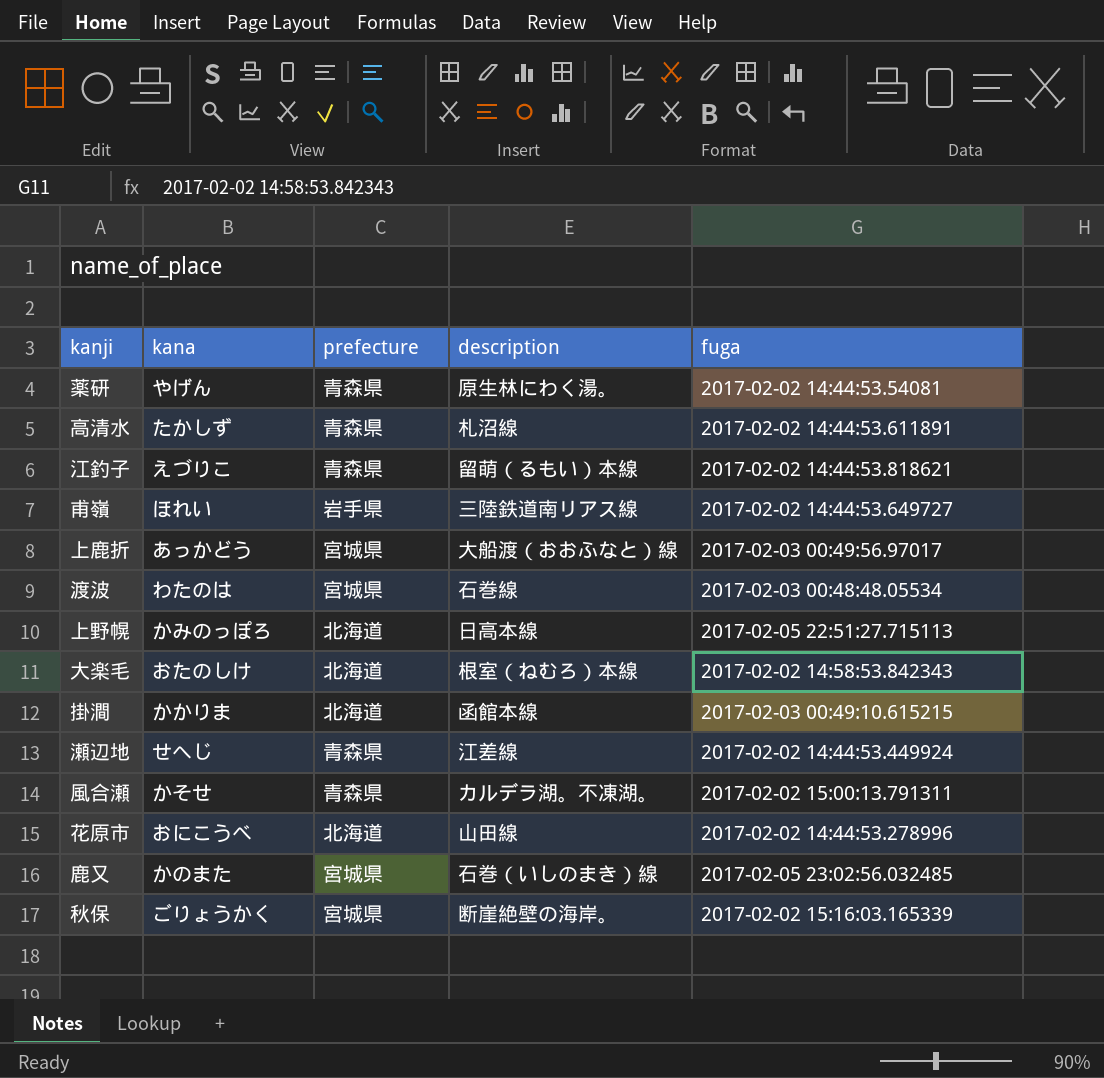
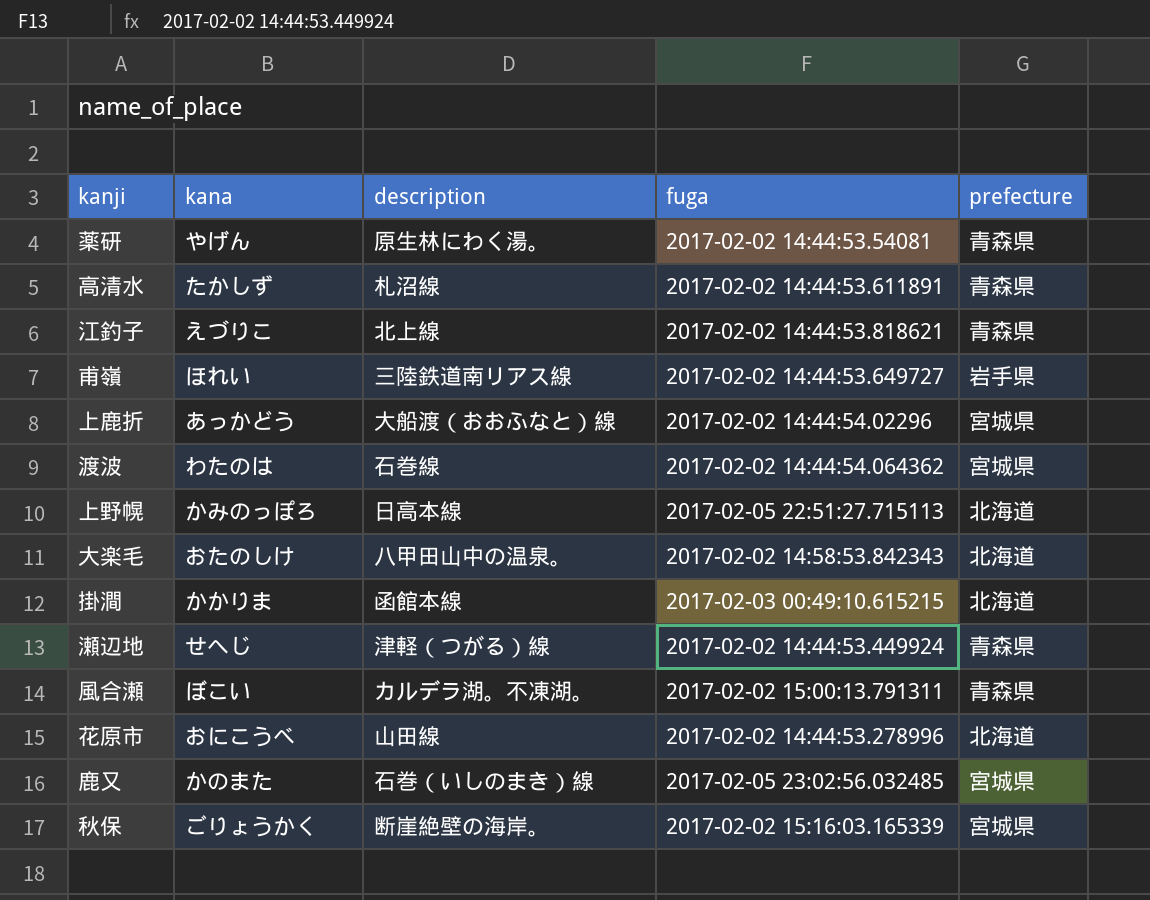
column prefecture | position: 3 -> 5
江釣子 | description: 留萌（るもい）本線 -> 北上線
上鹿折 | fuga: 2017-02-03 00:49:56.97017 -> 2017-02-02 14:44:54.02296
渡波 | fuga: 2017-02-03 00:48:48.05534 -> 2017-02-02 14:44:54.064362
大楽毛 | description: 根室（ねむろ）本線 -> 八甲田山中の温泉。
瀬辺地 | description: 江差線 -> 津軽（つがる）線
風合瀬 | kana: かそせ -> ぼこい

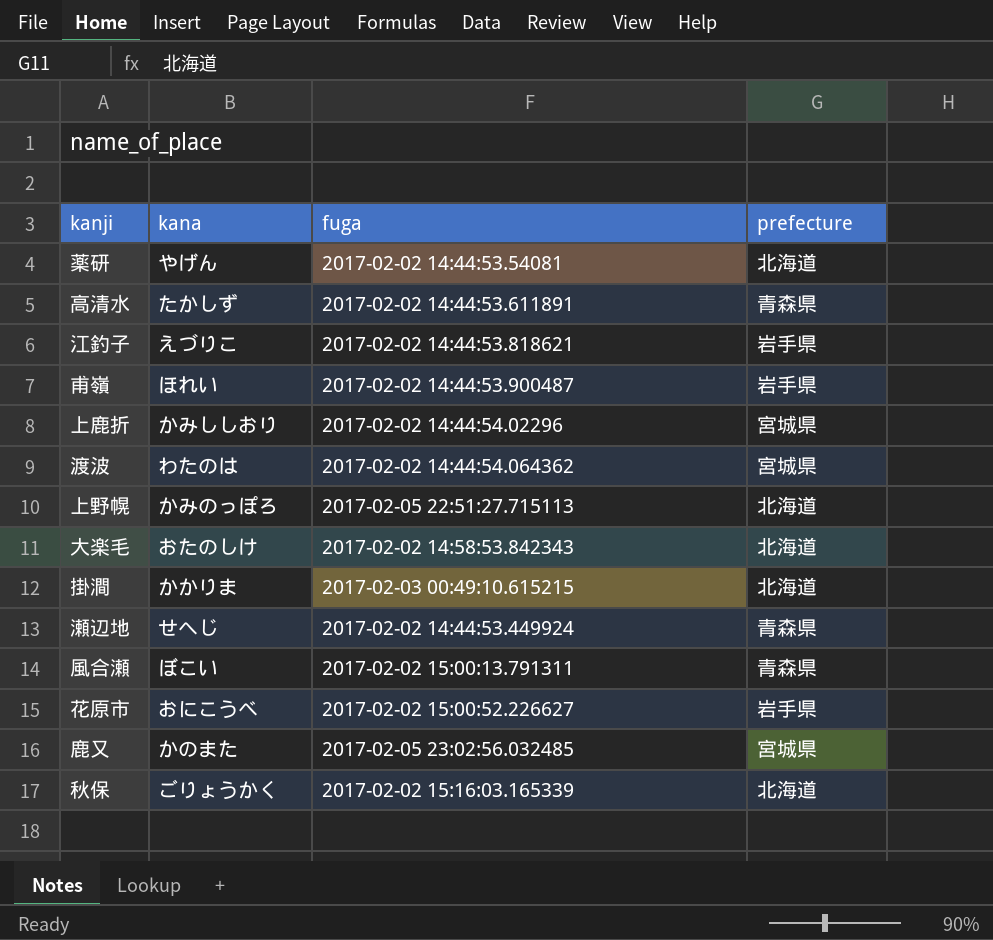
column description | position: 3 -> none
薬研 | prefecture: 青森県 -> 北海道
江釣子 | prefecture: 青森県 -> 岩手県
甫嶺 | fuga: 2017-02-02 14:44:53.649727 -> 2017-02-02 14:44:53.900487
上鹿折 | kana: あっかどう -> かみししおり
花原市 | fuga: 2017-02-02 14:44:53.278996 -> 2017-02-02 15:00:52.226627
花原市 | prefecture: 北海道 -> 岩手県
秋保 | prefecture: 宮城県 -> 北海道

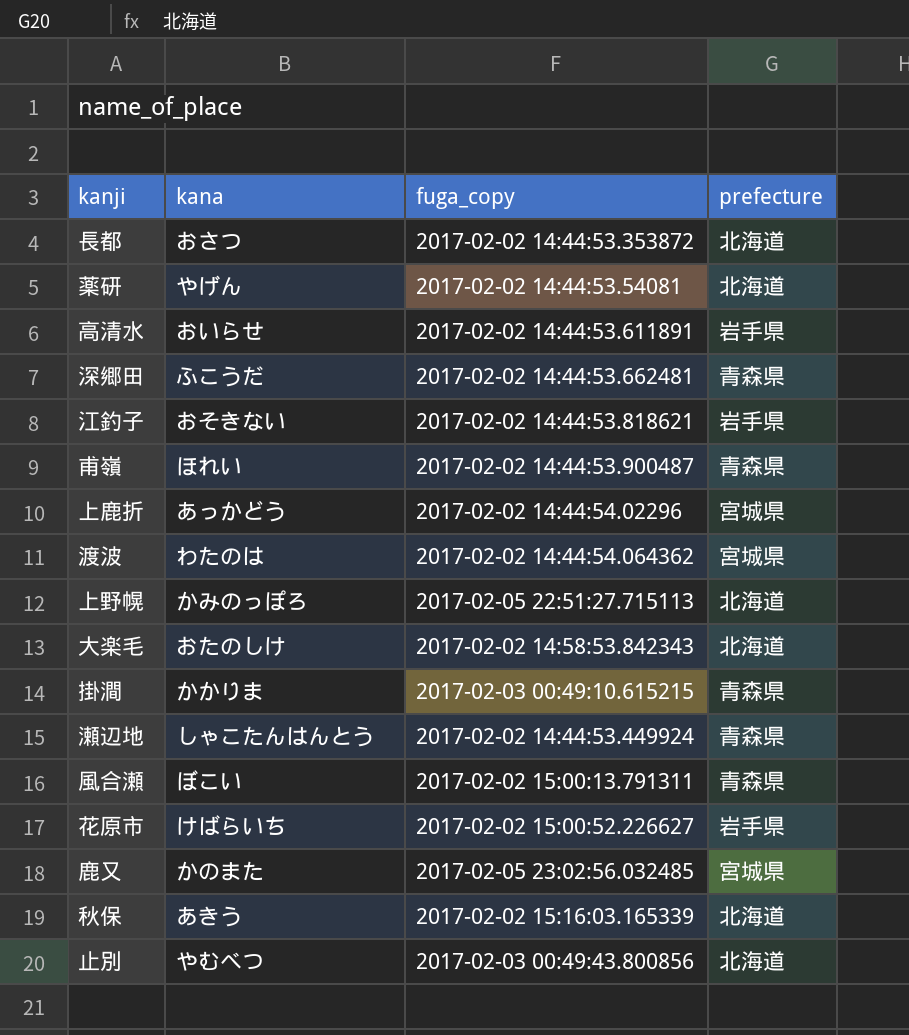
column name: fuga -> fuga_copy
row 長都: none -> おさつ | 2017-02-02 14:44:53.353872 | 北海道
高清水 | kana: たかしず -> おいらせ
高清水 | prefecture: 青森県 -> 岩手県
row 深郷田: none -> ふこうだ | 2017-02-02 14:44:53.662481 | 青森県
江釣子 | kana: えづりこ -> おそきない
甫嶺 | prefecture: 岩手県 -> 青森県
上鹿折 | kana: かみししおり -> あっかどう
掛澗 | prefecture: 北海道 -> 青森県
瀬辺地 | kana: せへじ -> しゃこたんはんとう
花原市 | kana: おにこうべ -> けばらいち
秋保 | kana: ごりょうかく -> あきう
row 止別: none -> やむべつ | 2017-02-03 00:49:43.800856 | 北海道

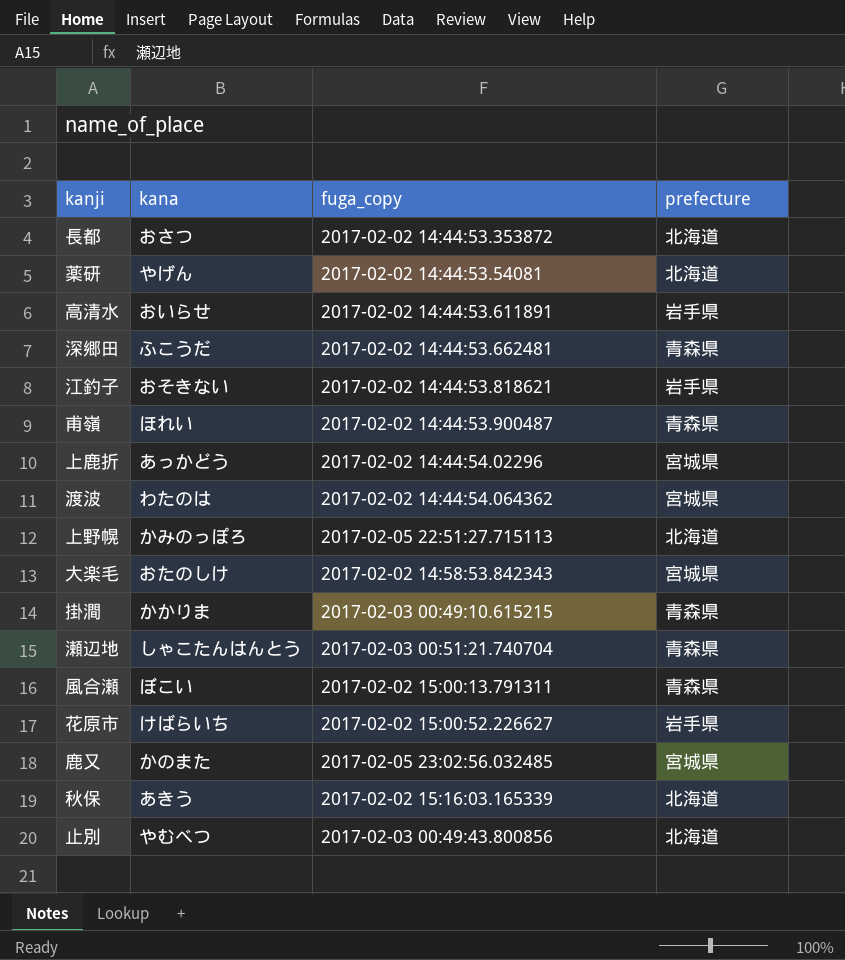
大楽毛 | prefecture: 北海道 -> 宮城県
瀬辺地 | fuga_copy: 2017-02-02 14:44:53.449924 -> 2017-02-03 00:51:21.740704

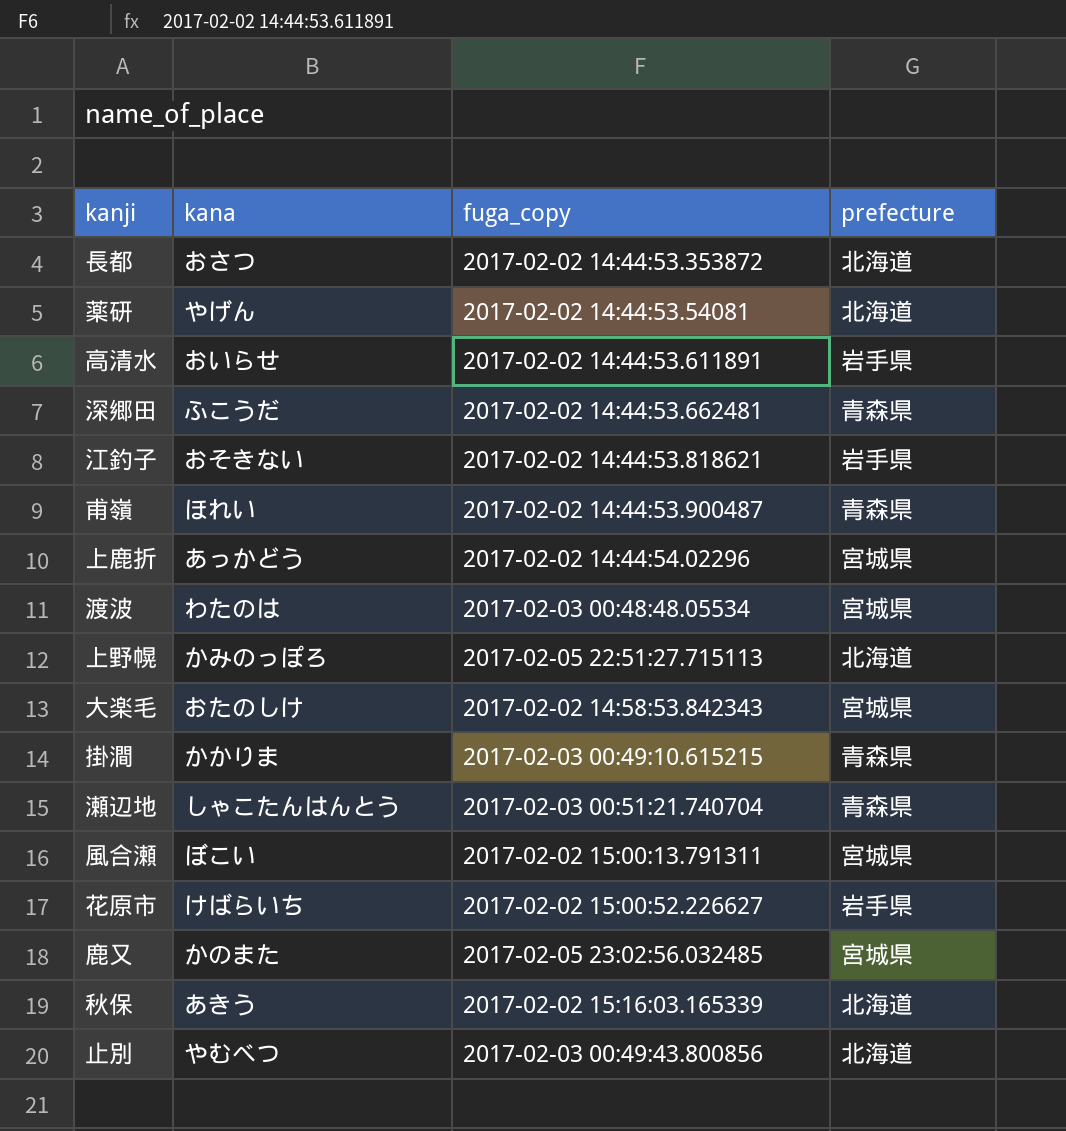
渡波 | fuga_copy: 2017-02-02 14:44:54.064362 -> 2017-02-03 00:48:48.05534
風合瀬 | prefecture: 青森県 -> 宮城県

